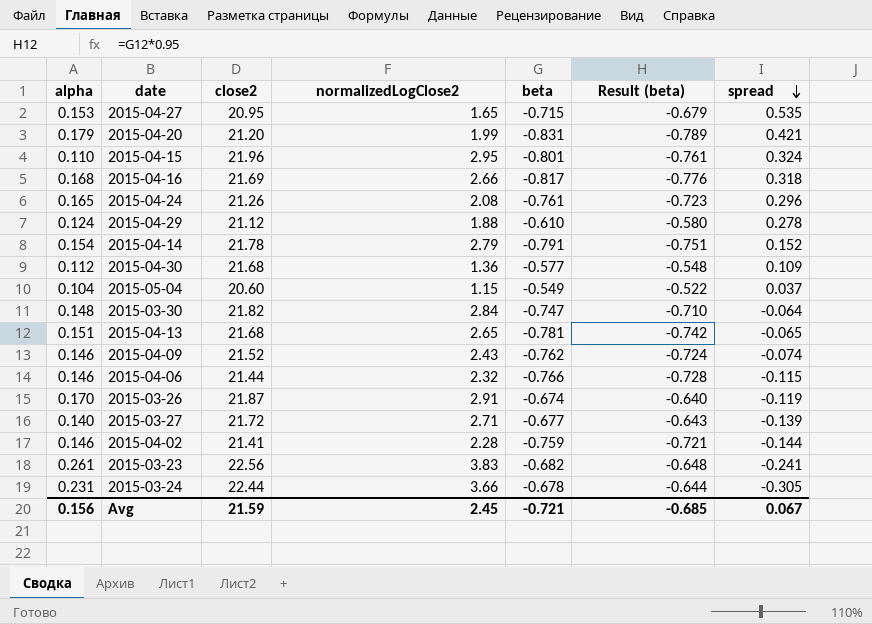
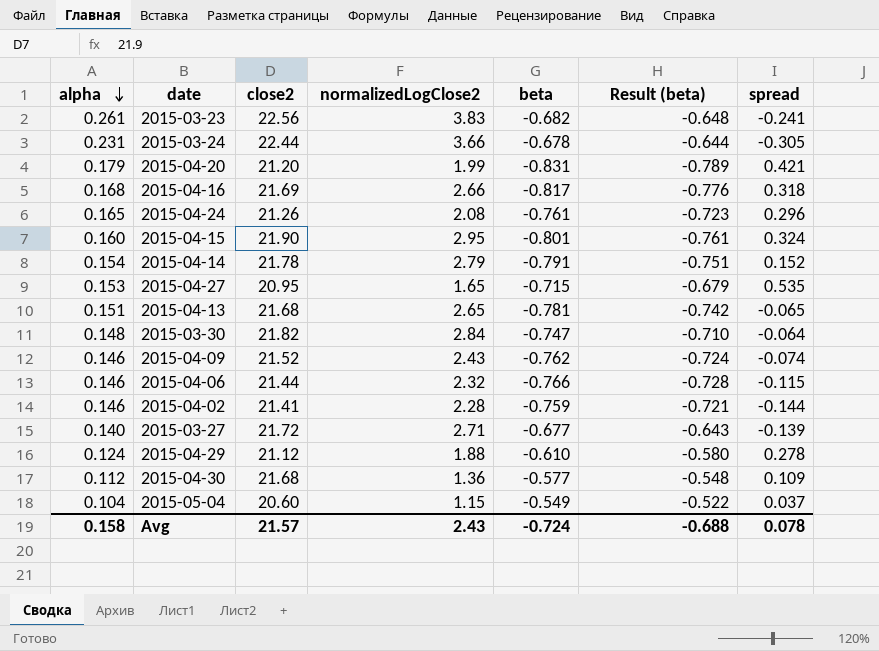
row order: spread descending -> alpha descending
row 2015-03-26: 0.170 | 21.87 | 2.91 | -0.674 | -0.640 | -0.119 -> none
2015-04-15 | alpha: 0.110 -> 0.160
2015-04-15 | close2: 21.96 -> 21.90
Avg | alpha: 0.156 -> 0.158
Avg | close2: 21.59 -> 21.57
Avg | normalizedLogClose2: 2.45 -> 2.43
Avg | beta: -0.721 -> -0.724
Avg | Result (beta): -0.685 -> -0.688
Avg | spread: 0.067 -> 0.078

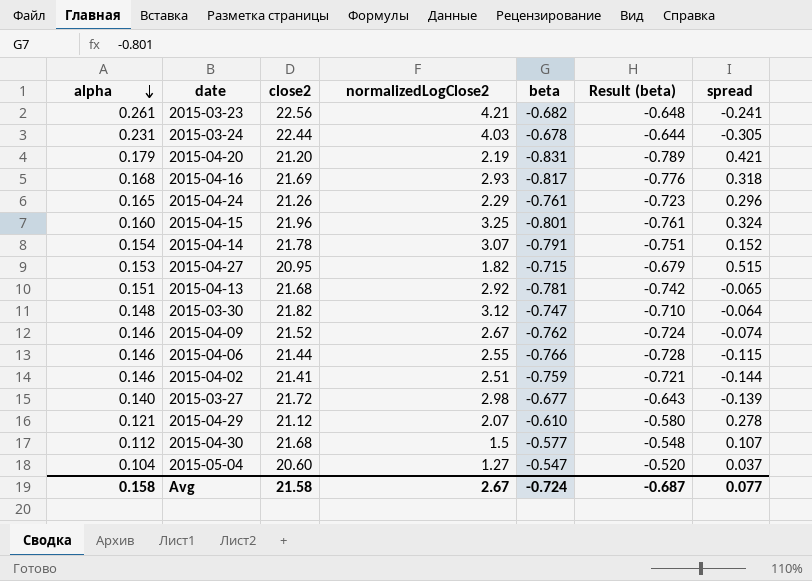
2015-03-23 | normalizedLogClose2: 3.83 -> 4.21
2015-03-24 | normalizedLogClose2: 3.66 -> 4.03
2015-04-20 | normalizedLogClose2: 1.99 -> 2.19
2015-04-16 | normalizedLogClose2: 2.66 -> 2.93
2015-04-24 | normalizedLogClose2: 2.08 -> 2.29
2015-04-15 | close2: 21.90 -> 21.96
2015-04-15 | normalizedLogClose2: 2.95 -> 3.25
2015-04-14 | normalizedLogClose2: 2.79 -> 3.07
2015-04-27 | normalizedLogClose2: 1.65 -> 1.82
2015-04-27 | spread: 0.535 -> 0.515
2015-04-13 | normalizedLogClose2: 2.65 -> 2.92
2015-03-30 | normalizedLogClose2: 2.84 -> 3.12
2015-04-09 | normalizedLogClose2: 2.43 -> 2.67
2015-04-06 | normalizedLogClose2: 2.32 -> 2.55
2015-04-02 | normalizedLogClose2: 2.28 -> 2.51
2015-03-27 | normalizedLogClose2: 2.71 -> 2.98
2015-04-29 | alpha: 0.124 -> 0.121
2015-04-29 | normalizedLogClose2: 1.88 -> 2.07
2015-04-30 | normalizedLogClose2: 1.36 -> 1.5
2015-04-30 | spread: 0.109 -> 0.107
2015-05-04 | normalizedLogClose2: 1.15 -> 1.27
2015-05-04 | beta: -0.549 -> -0.547
2015-05-04 | Result (beta): -0.522 -> -0.520
Avg | close2: 21.57 -> 21.58
Avg | normalizedLogClose2: 2.43 -> 2.67
Avg | Result (beta): -0.688 -> -0.687
Avg | spread: 0.078 -> 0.077

